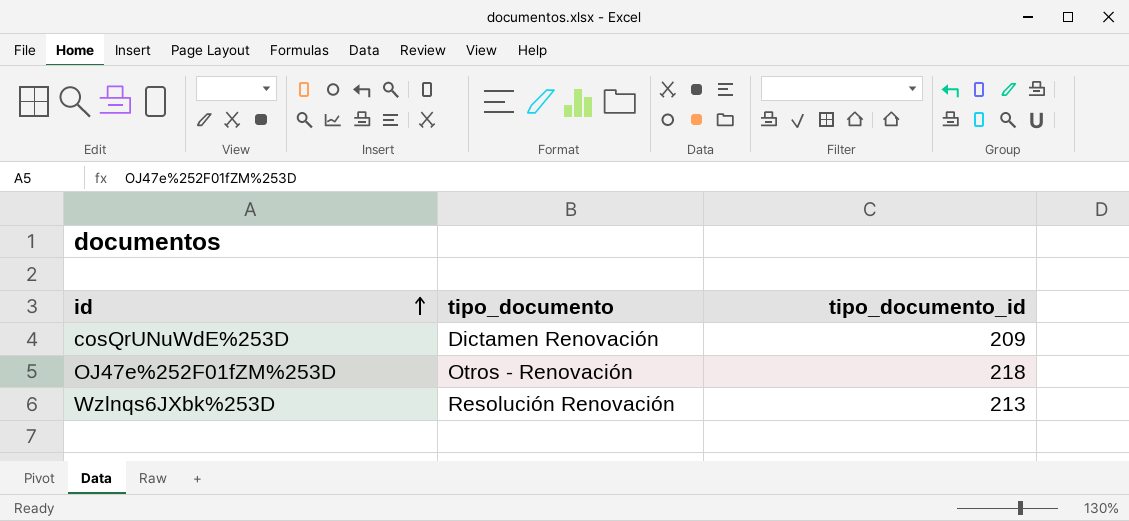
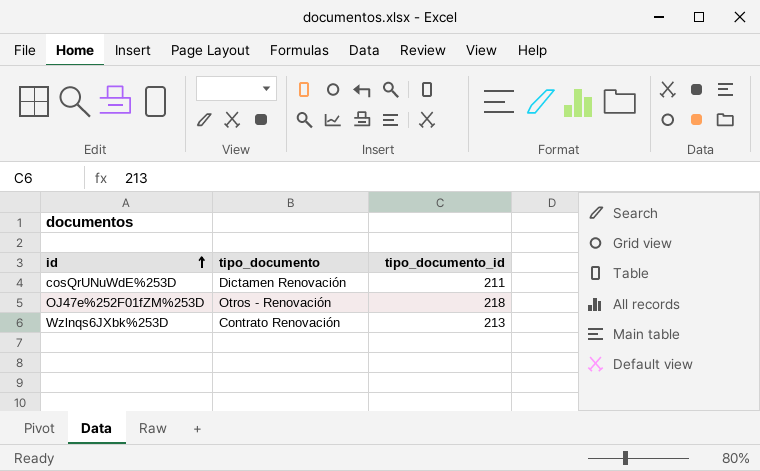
cosQrUNuWdE%253D | tipo_documento_id: 209 -> 211
Wzlnqs6JXbk%253D | tipo_documento: Resolución Renovación -> Contrato Renovación

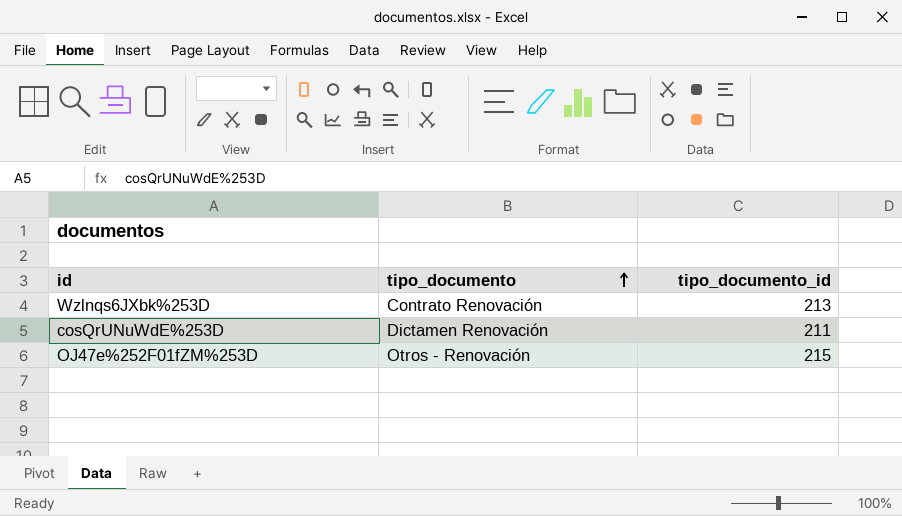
row order: id ascending -> tipo_documento ascending
OJ47e%252F01fZM%253D | tipo_documento_id: 218 -> 215

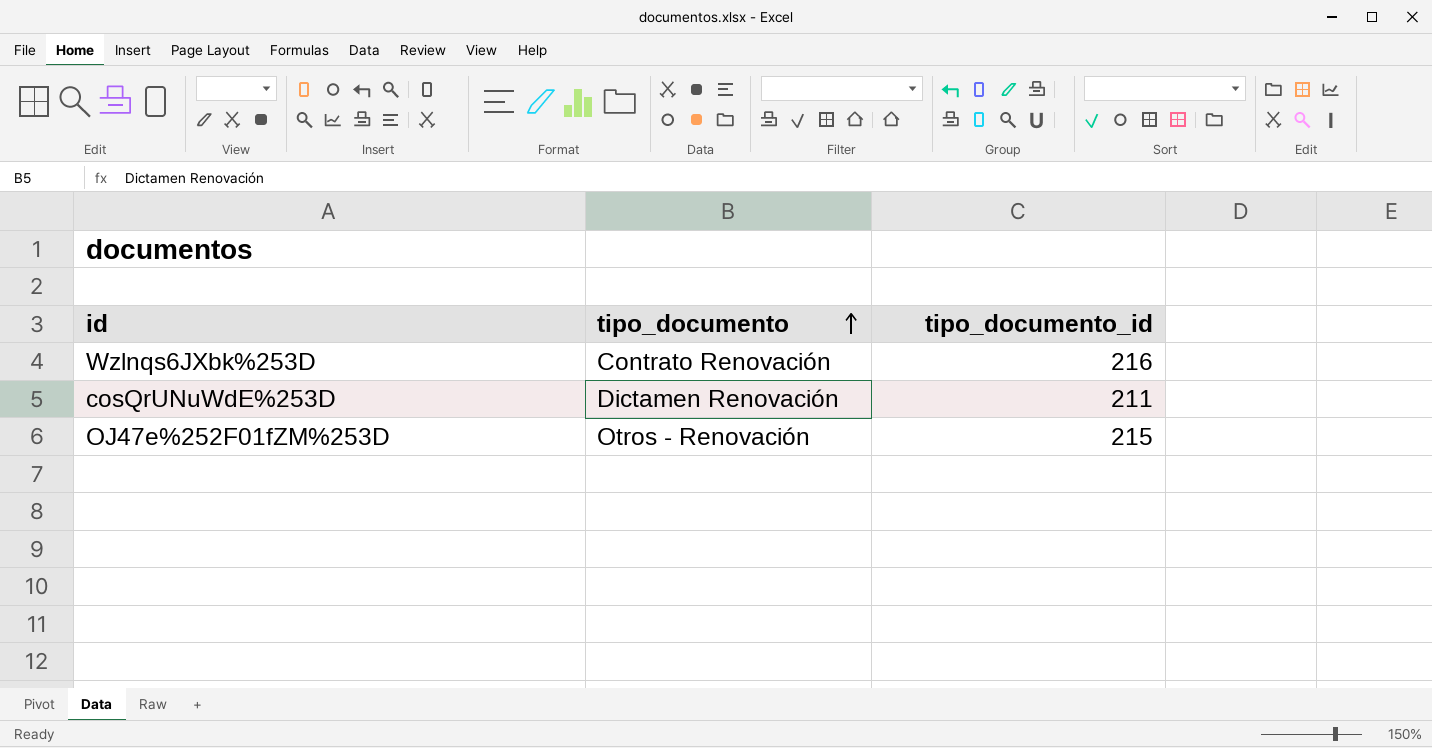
Wzlnqs6JXbk%253D | tipo_documento_id: 213 -> 216

